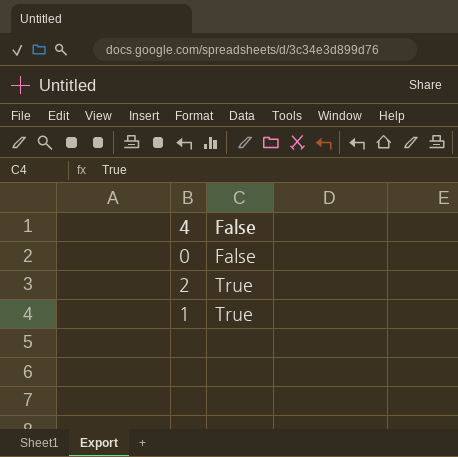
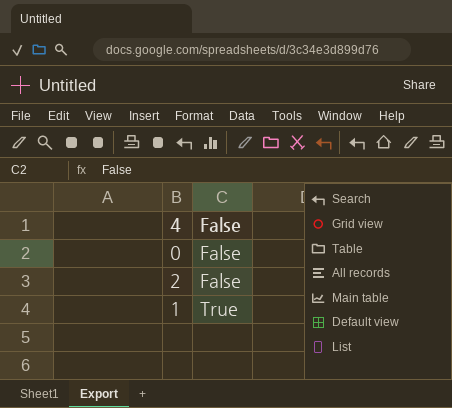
2 | False: True -> False

